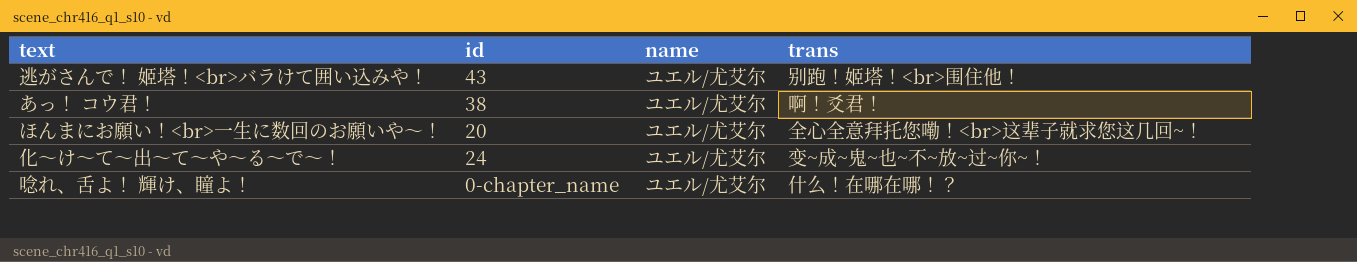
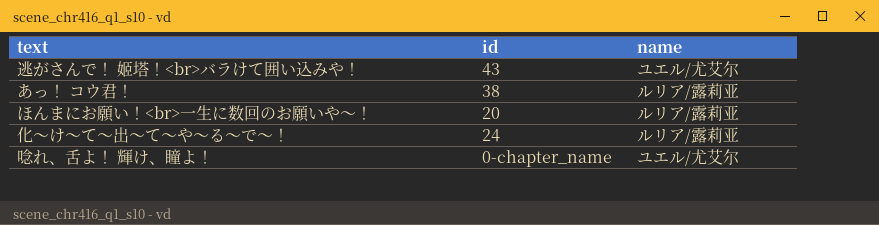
column trans | position: 4 -> none
あっ！ コウ君！ | name: ユエル/尤艾尔 -> ルリア/露莉亚
ほんまにお願い！<br>一生に数回のお願いや～！ | name: ユエル/尤艾尔 -> ルリア/露莉亚
化～け～て～出～て～や～る～で～！ | name: ユエル/尤艾尔 -> ルリア/露莉亚

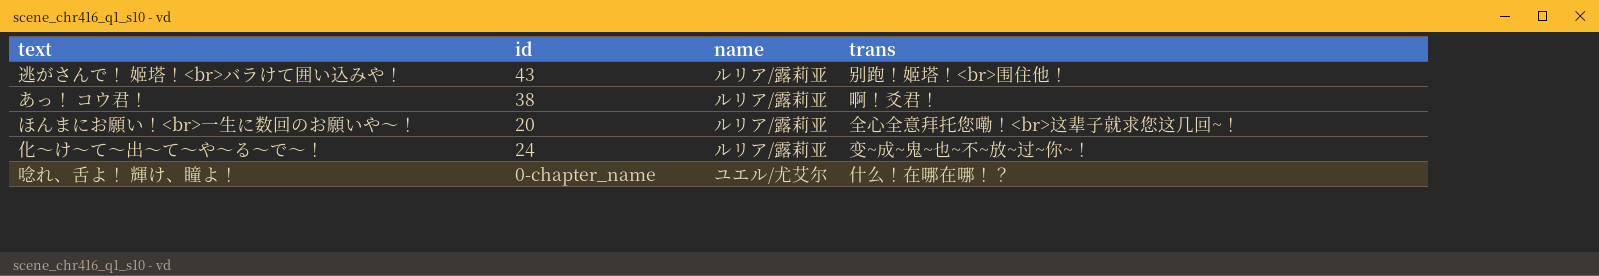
column trans | position: none -> 4
逃がさんで！ 姬塔！<br>バラけて囲い込みや！ | name: ユエル/尤艾尔 -> ルリア/露莉亚

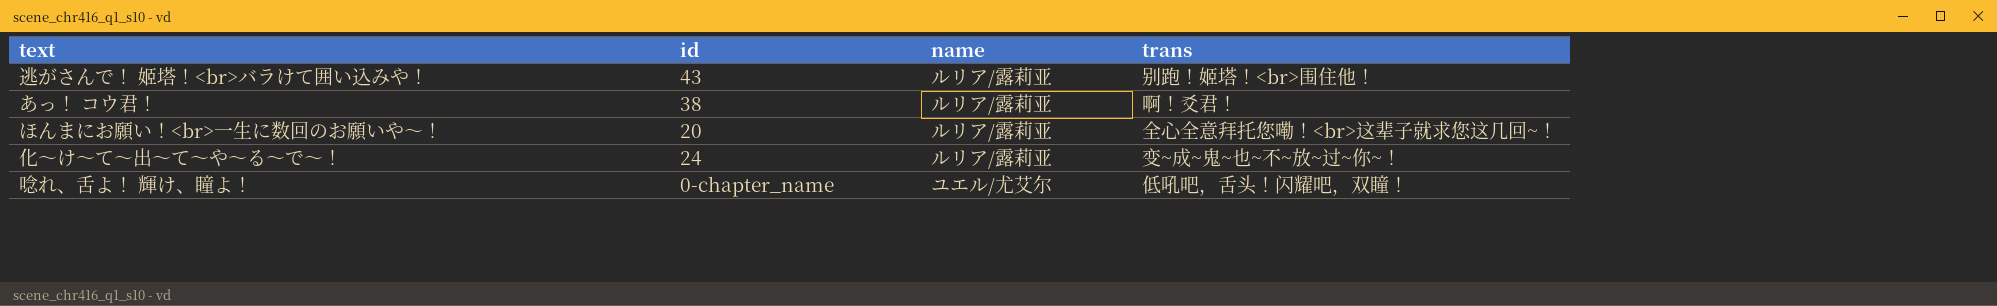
唸れ、舌よ！ 輝け、瞳よ！ | trans: 什么！在哪在哪！？ -> 低吼吧，舌头！闪耀吧，双瞳！

